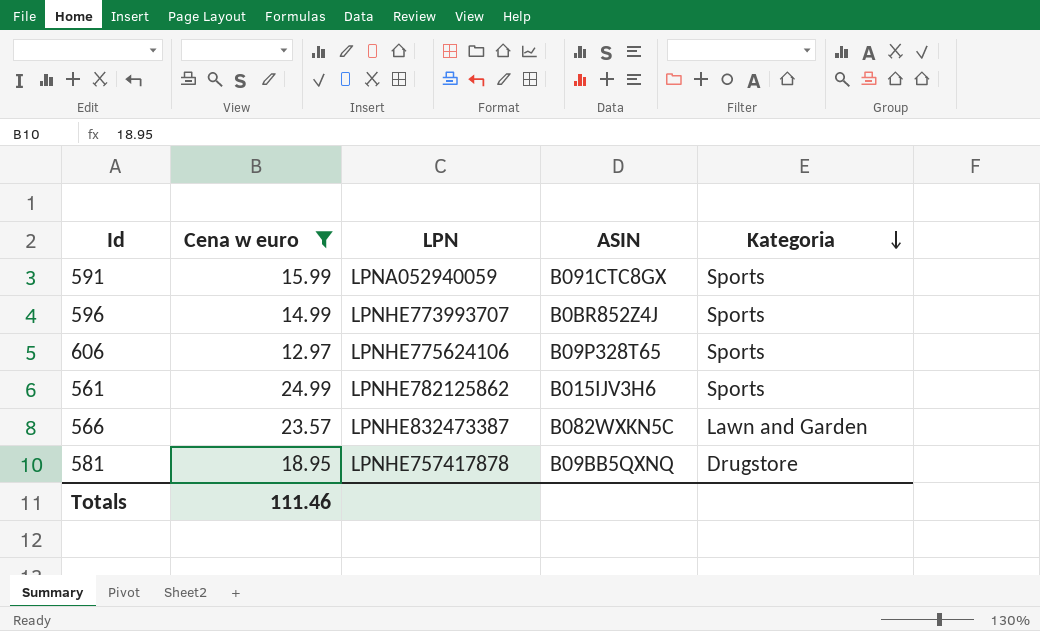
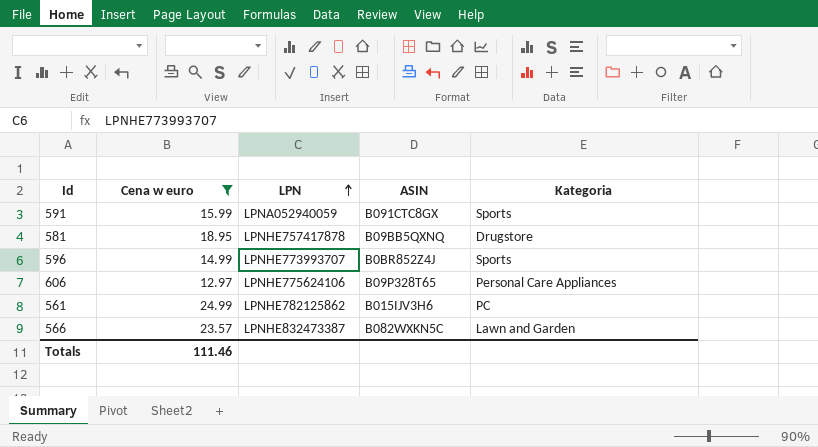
row order: Kategoria descending -> LPN ascending
606 | Kategoria: Sports -> Personal Care Appliances
561 | Kategoria: Sports -> PC

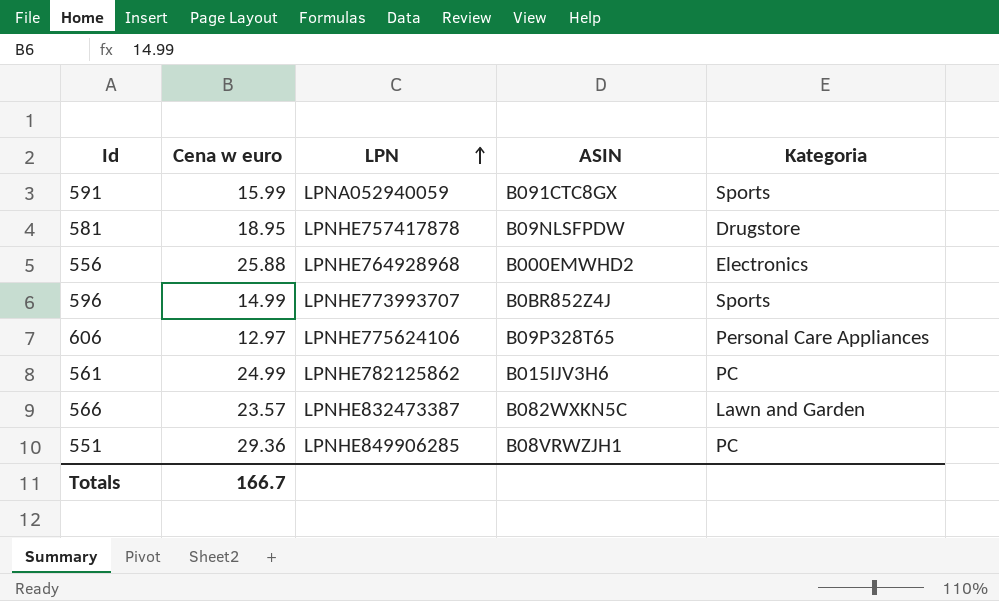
filter: Cena w euro <= 24.99 -> none
581 | ASIN: B09BB5QXNQ -> B09NLSFPDW
Totals | Cena w euro: 111.46 -> 166.7

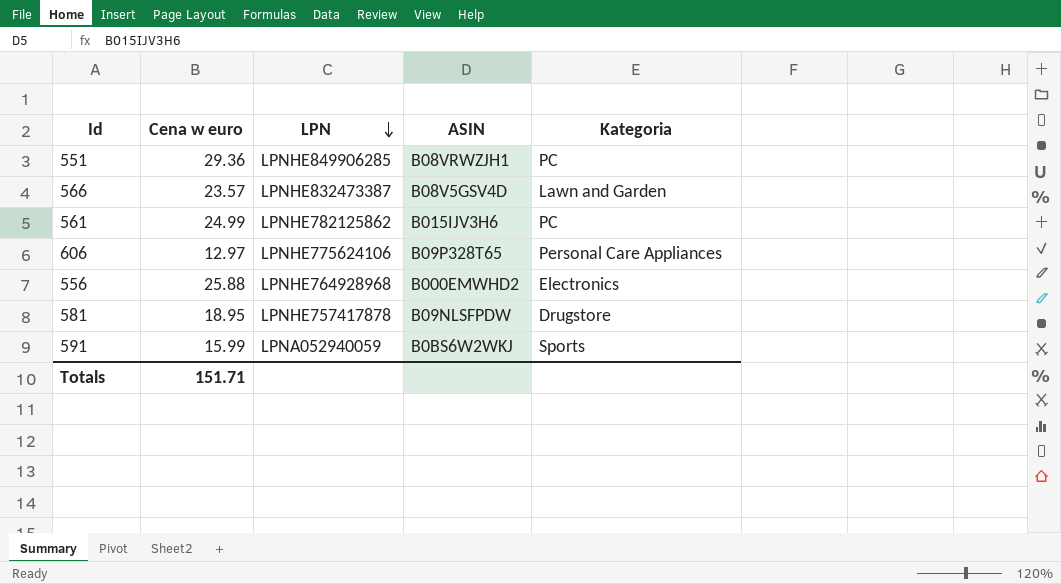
row order: LPN ascending -> LPN descending
row 596: 14.99 | LPNHE773993707 | B0BR852Z4J | Sports -> none
566 | ASIN: B082WXKN5C -> B08V5GSV4D
591 | ASIN: B091CTC8GX -> B0BS6W2WKJ
Totals | Cena w euro: 166.7 -> 151.71

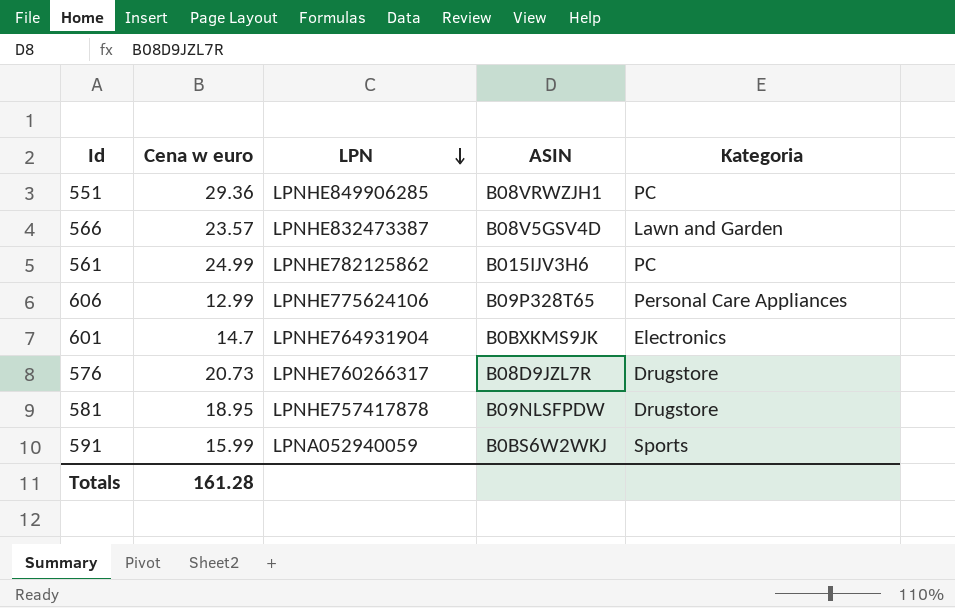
row 556: 25.88 | LPNHE764928968 | B000EMWHD2 | Electronics -> none
606 | Cena w euro: 12.97 -> 12.99
row 601: none -> 14.7 | LPNHE764931904 | B0BXKMS9JK | Electronics
row 576: none -> 20.73 | LPNHE760266317 | B08D9JZL7R | Drugstore
Totals | Cena w euro: 151.71 -> 161.28

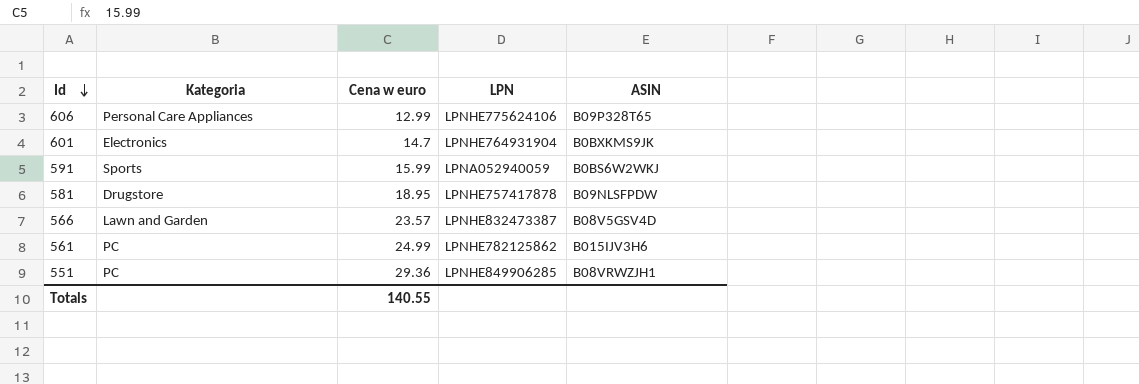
row order: LPN descending -> Id descending
column Kategoria | position: 5 -> 2
row 576: 20.73 | LPNHE760266317 | B08D9JZL7R | Drugstore -> none
Totals | Cena w euro: 161.28 -> 140.55

